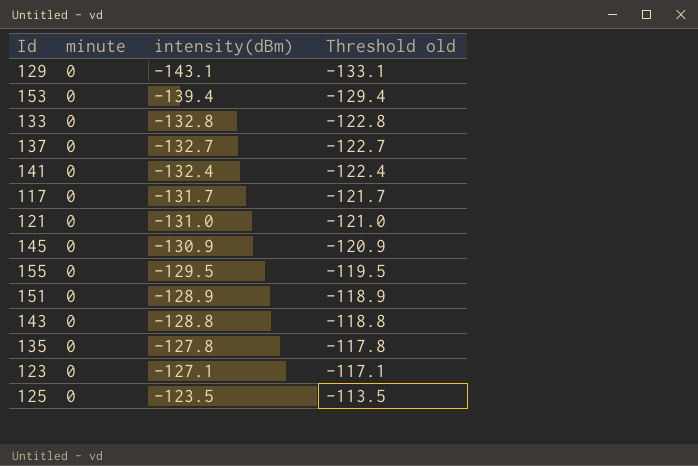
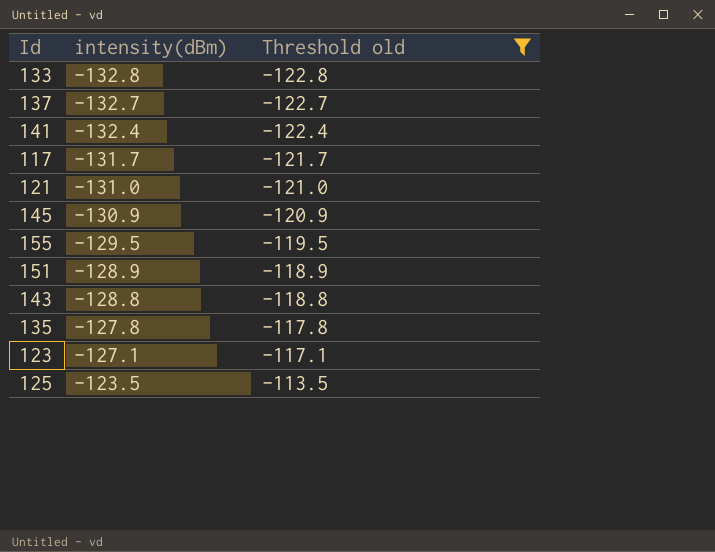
filter: none -> Threshold old >= -122.8
column minute | position: 2 -> none

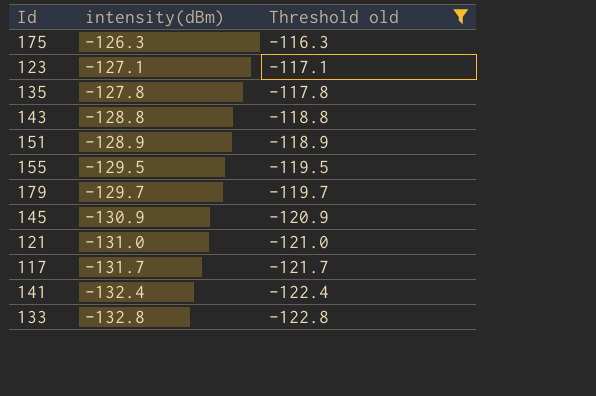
row order: intensity(dBm) ascending -> intensity(dBm) descending
row 137: -132.7 | -122.7 -> none
row 125: -123.5 | -113.5 -> none
row 175: none -> -126.3 | -116.3
row 179: none -> -129.7 | -119.7

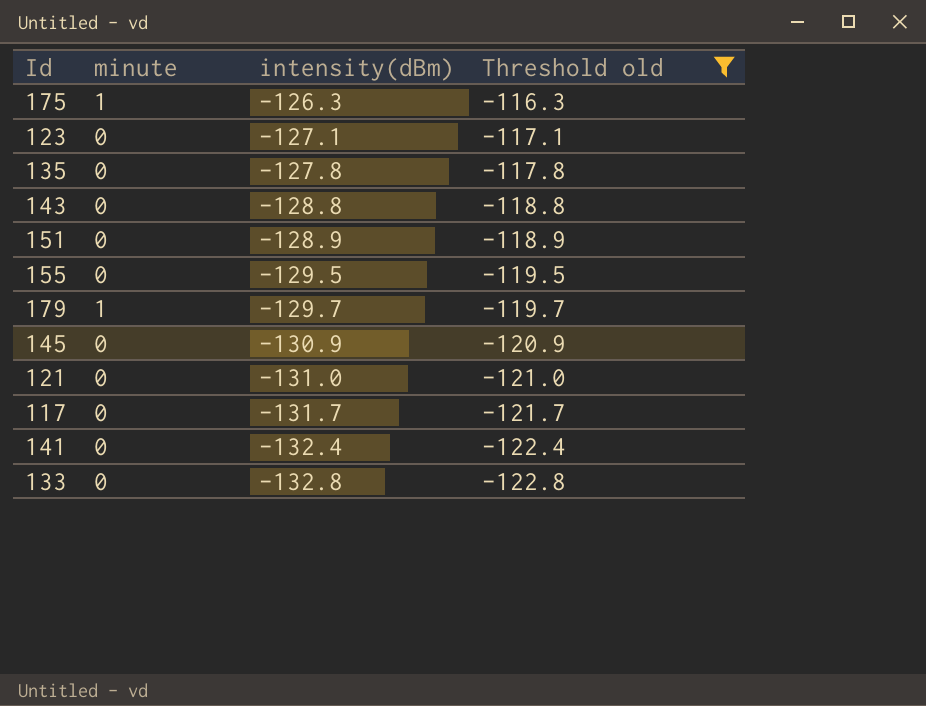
column minute | position: none -> 2

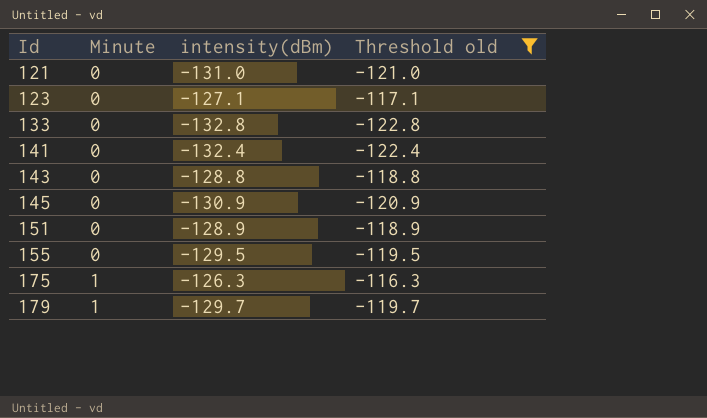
row order: intensity(dBm) descending -> Id ascending
column name: minute -> Minute
row 135: 0 | -127.8 | -117.8 -> none
row 117: 0 | -131.7 | -121.7 -> none

